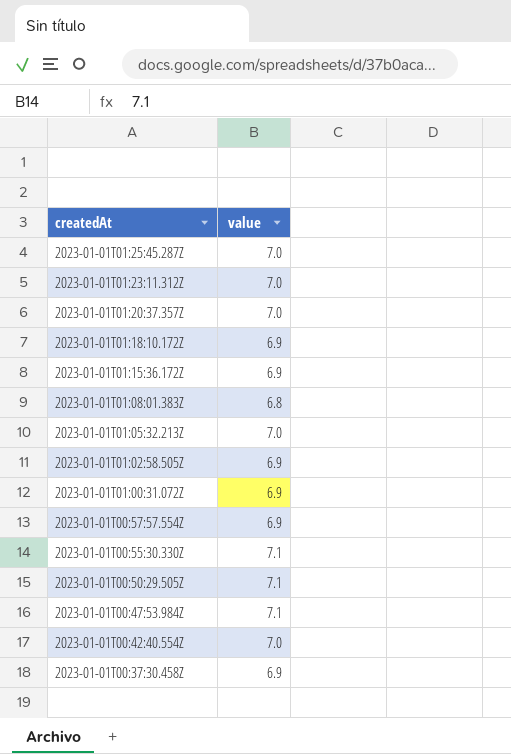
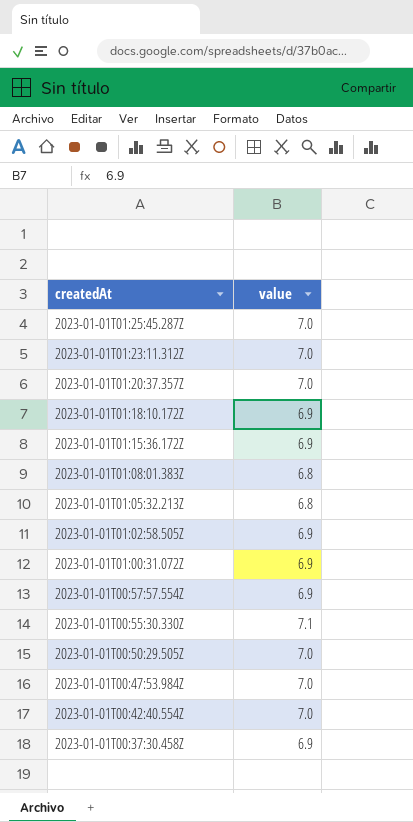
2023-01-01T01:05:32.213Z | value: 7.0 -> 6.8
2023-01-01T00:50:29.505Z | value: 7.1 -> 7.0
2023-01-01T00:47:53.984Z | value: 7.1 -> 7.0

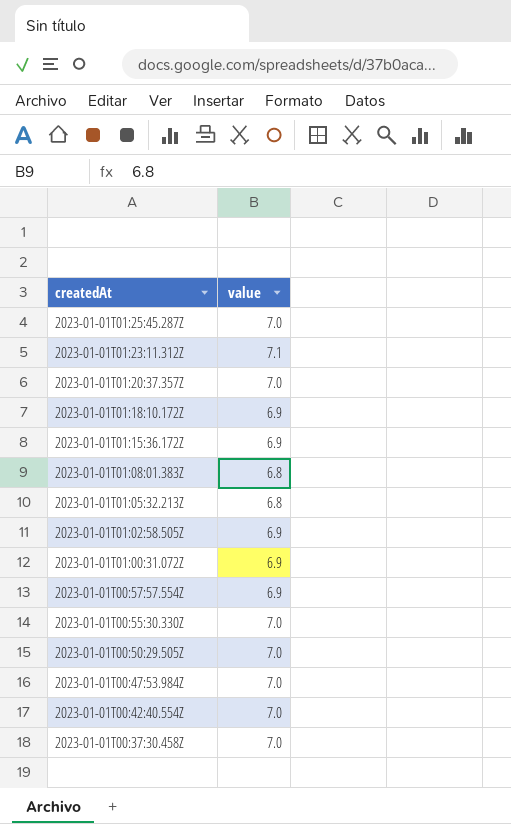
2023-01-01T01:23:11.312Z | value: 7.0 -> 7.1
2023-01-01T00:55:30.330Z | value: 7.1 -> 7.0
2023-01-01T00:37:30.458Z | value: 6.9 -> 7.0

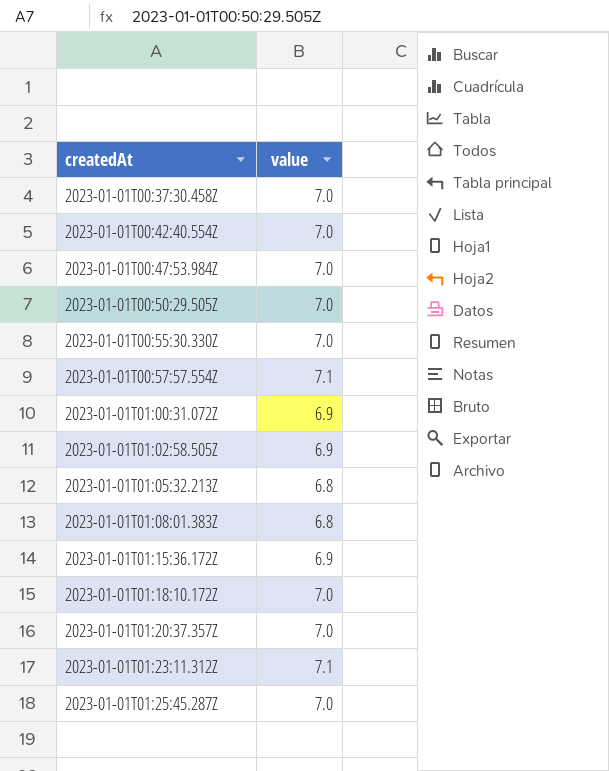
row order: createdAt descending -> createdAt ascending
2023-01-01T00:57:57.554Z | value: 6.9 -> 7.1
2023-01-01T01:18:10.172Z | value: 6.9 -> 7.0

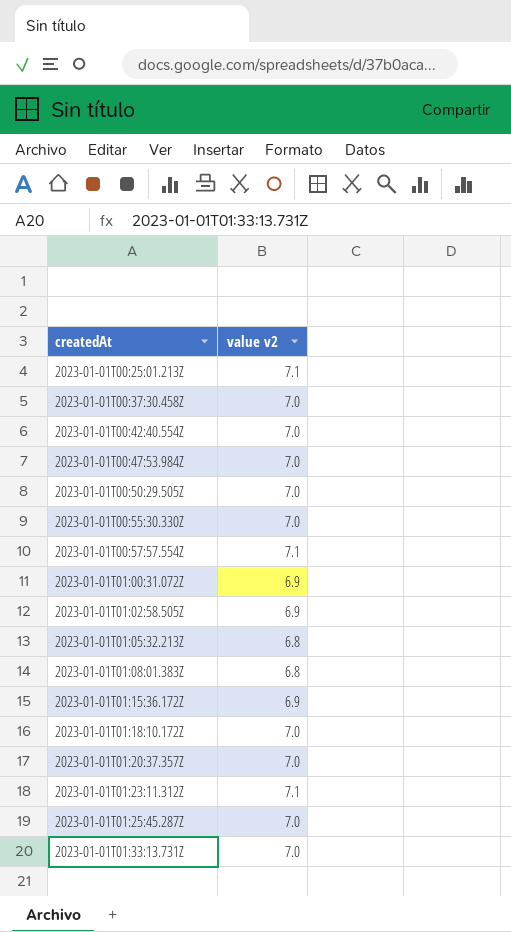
column name: value -> value v2
row 2023-01-01T00:25:01.213Z: none -> 7.1
row 2023-01-01T01:33:13.731Z: none -> 7.0

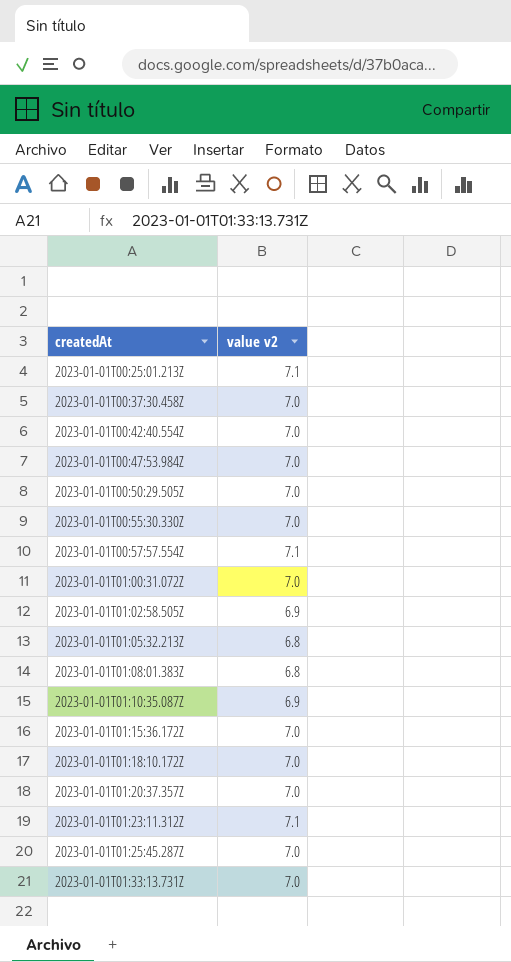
2023-01-01T01:00:31.072Z | value v2: 6.9 -> 7.0
row 2023-01-01T01:10:35.087Z: none -> 6.9
2023-01-01T01:15:36.172Z | value v2: 6.9 -> 7.0

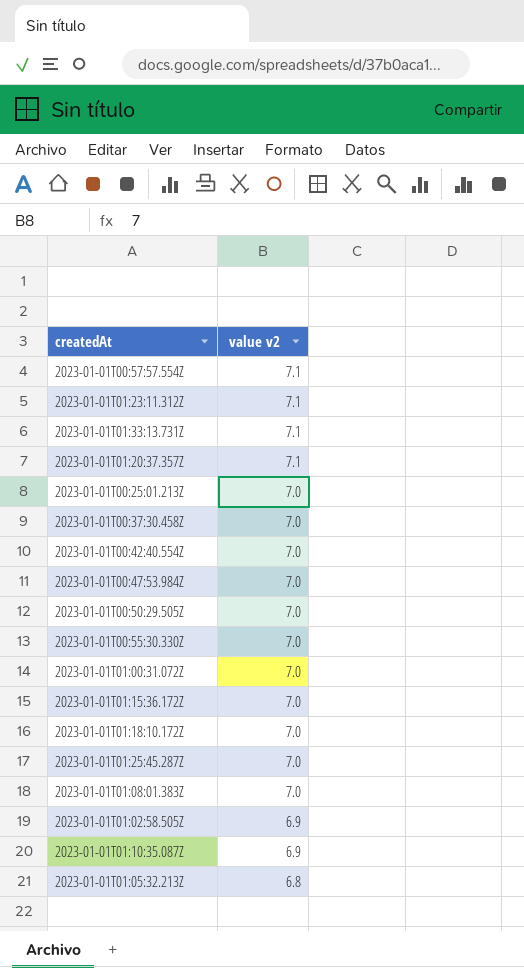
row order: createdAt ascending -> value v2 descending
2023-01-01T01:33:13.731Z | value v2: 7.0 -> 7.1
2023-01-01T01:20:37.357Z | value v2: 7.0 -> 7.1
2023-01-01T00:25:01.213Z | value v2: 7.1 -> 7.0
2023-01-01T01:08:01.383Z | value v2: 6.8 -> 7.0

